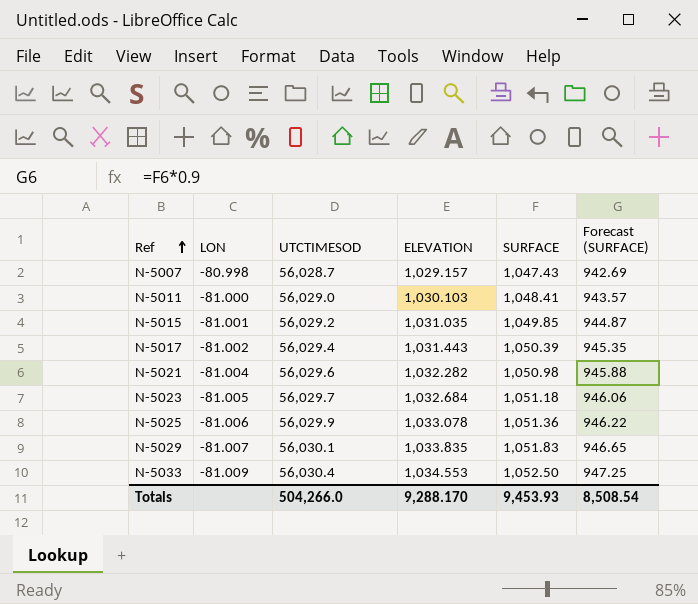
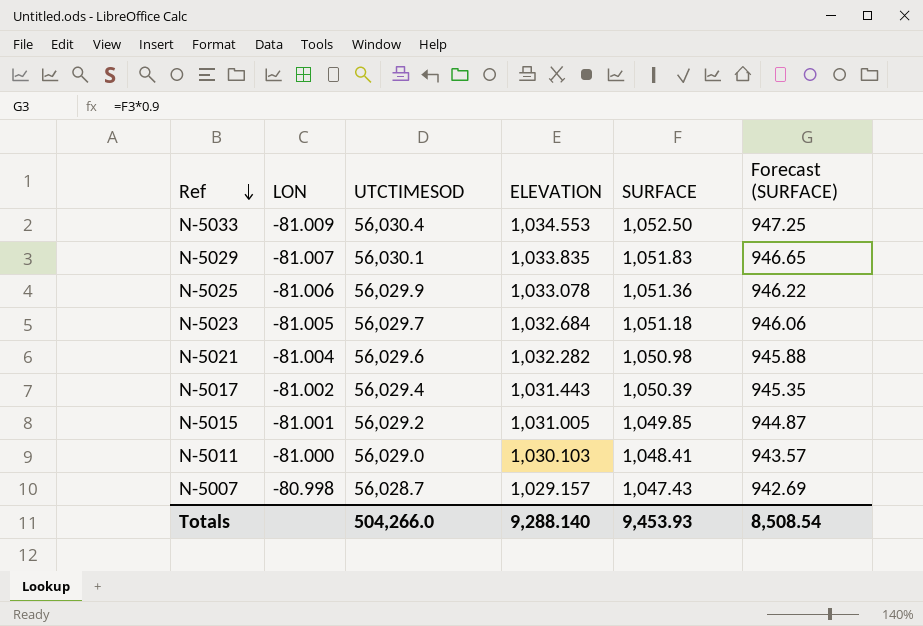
row order: Ref ascending -> Ref descending
N-5015 | ELEVATION: 1,031.035 -> 1,031.005
Totals | ELEVATION: 9,288.170 -> 9,288.140

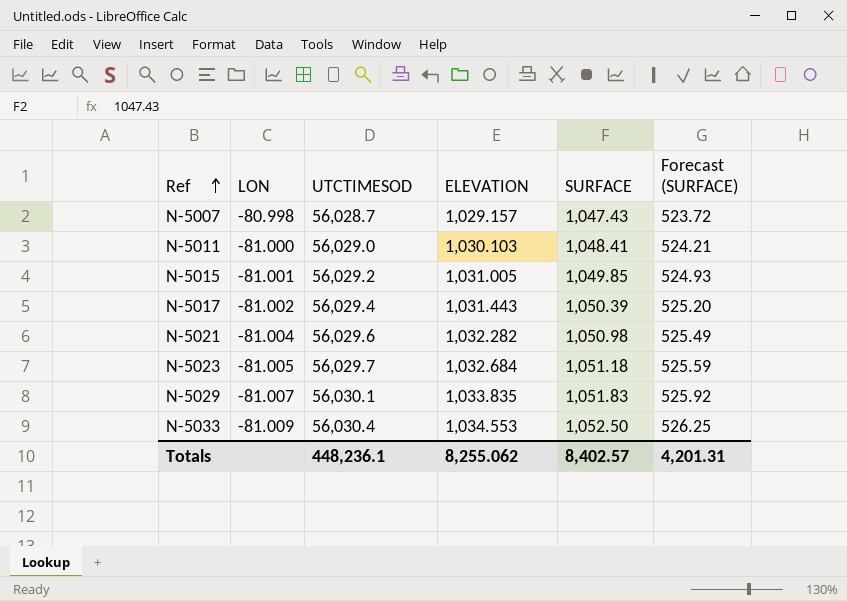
row order: Ref descending -> Ref ascending
column Forecast (SURFACE) | formula: [SURFACE] * 0.9 -> [SURFACE] * 0.5
row N-5025: -81.006 | 56,029.9 | 1,033.078 | 1,051.36 | 946.22 -> none
Totals | UTCTIMESOD: 504,266.0 -> 448,236.1
Totals | ELEVATION: 9,288.140 -> 8,255.062
Totals | SURFACE: 9,453.93 -> 8,402.57
Totals | Forecast (SURFACE): 8,508.54 -> 4,201.31

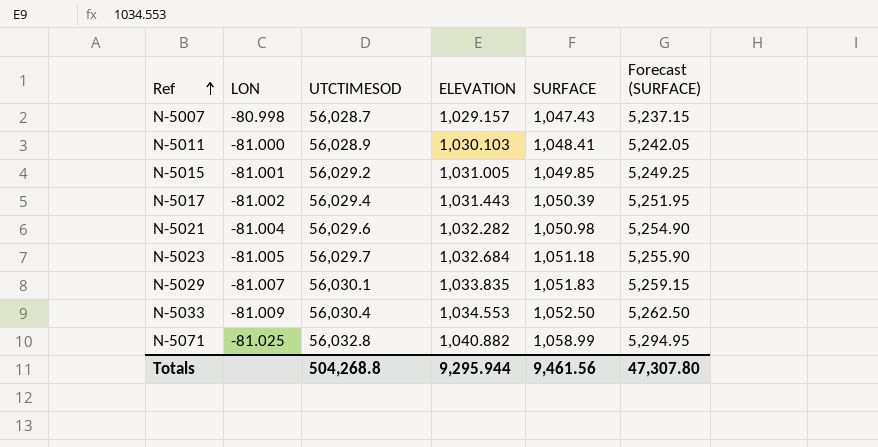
column Forecast (SURFACE) | formula: [SURFACE] * 0.5 -> [SURFACE] * 5
N-5011 | UTCTIMESOD: 56,029.0 -> 56,028.9
row N-5071: none -> -81.025 | 56,032.8 | 1,040.882 | 1,058.99 | 5,294.95
Totals | UTCTIMESOD: 448,236.1 -> 504,268.8
Totals | ELEVATION: 8,255.062 -> 9,295.944
Totals | SURFACE: 8,402.57 -> 9,461.56
Totals | Forecast (SURFACE): 4,201.31 -> 47,307.80

